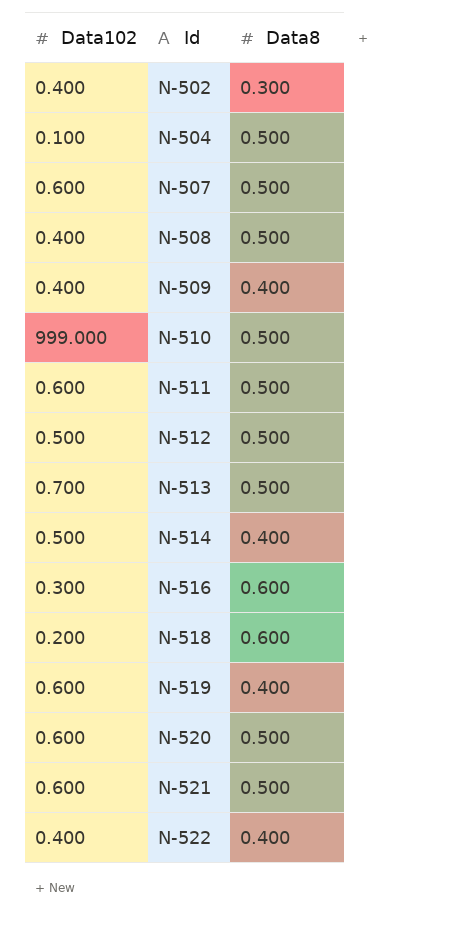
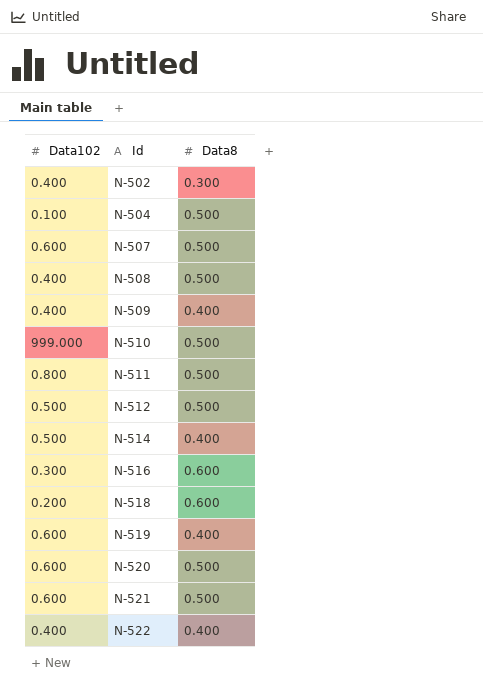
row N-513: 0.700 | 0.500 -> none
N-511 | Data102: 0.600 -> 0.800

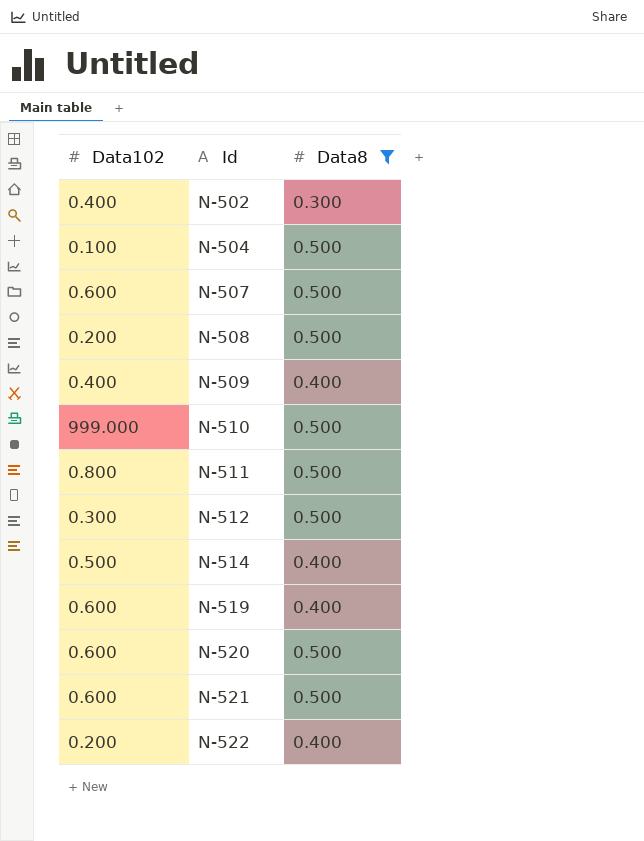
filter: none -> Data8 != 0.600
N-508 | Data102: 0.400 -> 0.200
N-512 | Data102: 0.500 -> 0.300
N-522 | Data102: 0.400 -> 0.200

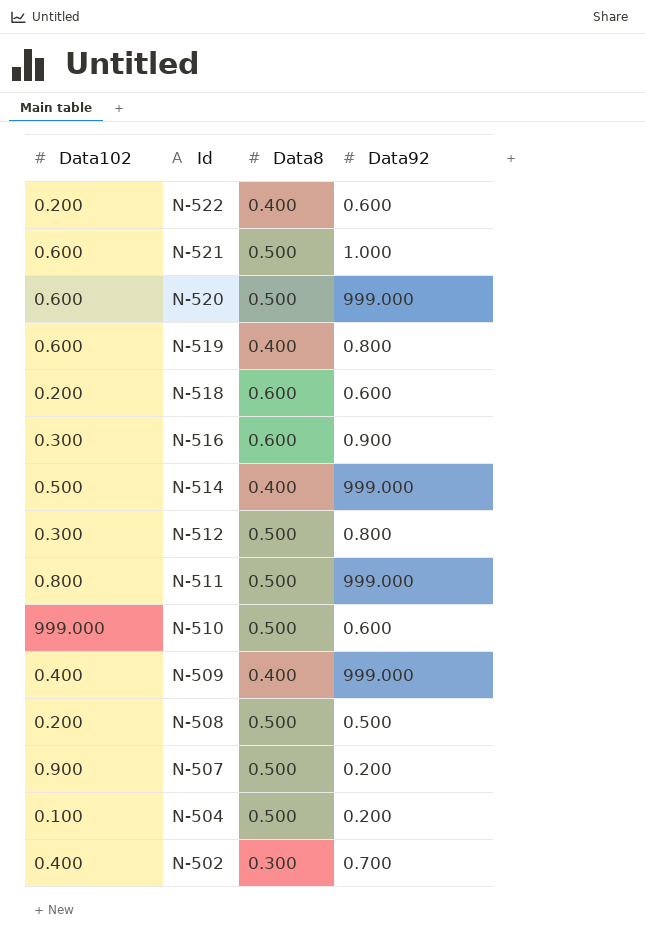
filter: Data8 != 0.600 -> none
row order: Id ascending -> Id descending
column Data92 | position: none -> 4
N-507 | Data102: 0.600 -> 0.900

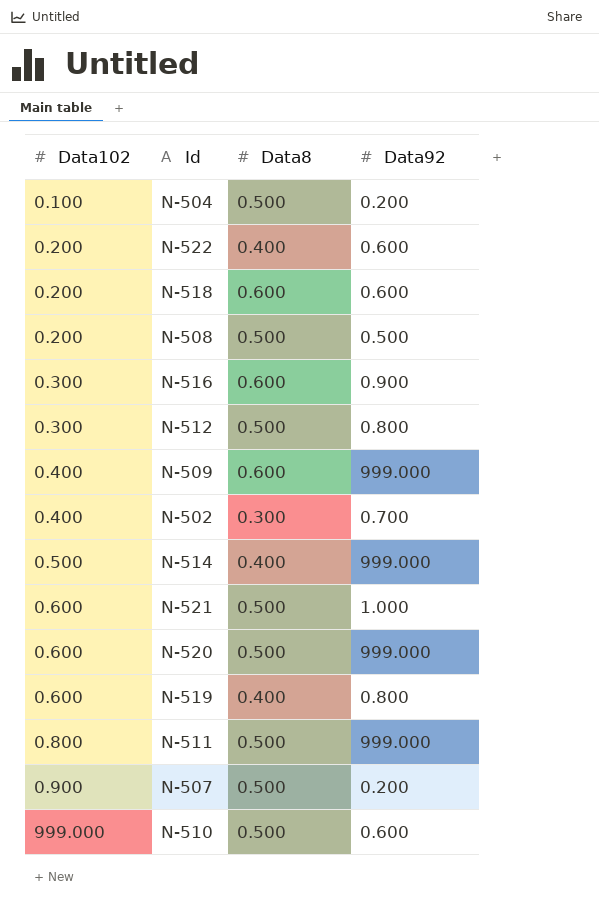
row order: Id descending -> Data102 ascending
N-509 | Data8: 0.400 -> 0.600

